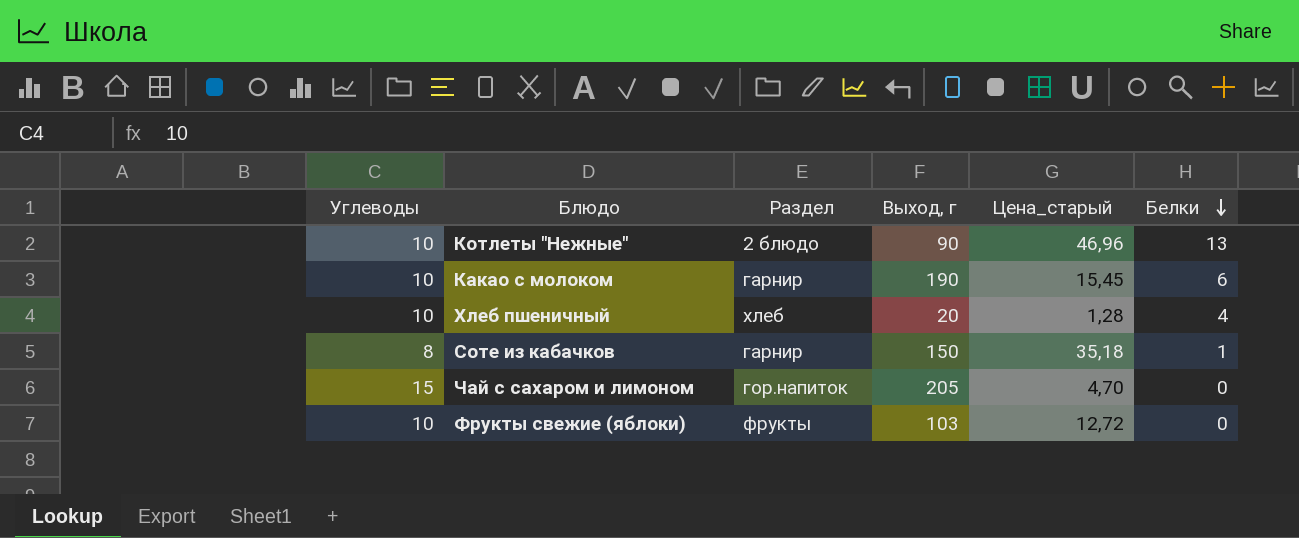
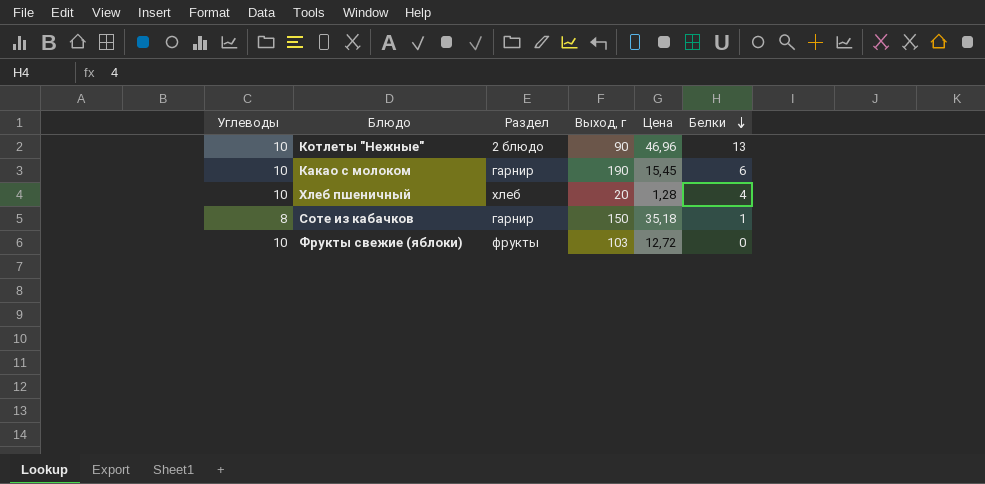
column name: Цена_старый -> Цена
row Чай с сахаром и лимоном: 15 | гор.напиток | 205 | 4,70 | 0 -> none

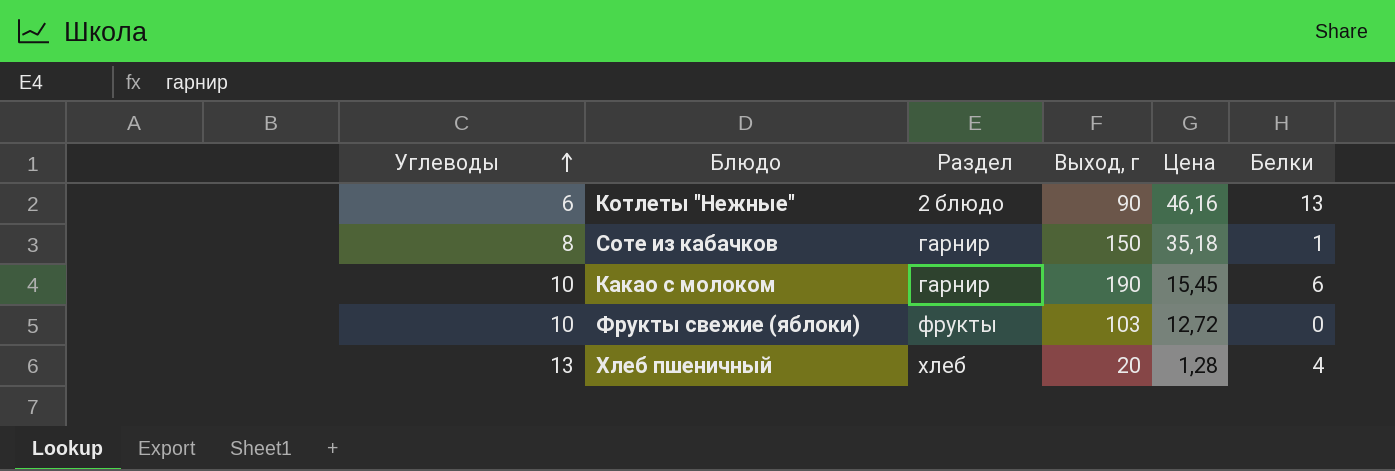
row order: Белки descending -> Углеводы ascending
Котлеты "Нежные" | Углеводы: 10 -> 6
Котлеты "Нежные" | Цена: 46,96 -> 46,16
Хлеб пшеничный | Углеводы: 10 -> 13

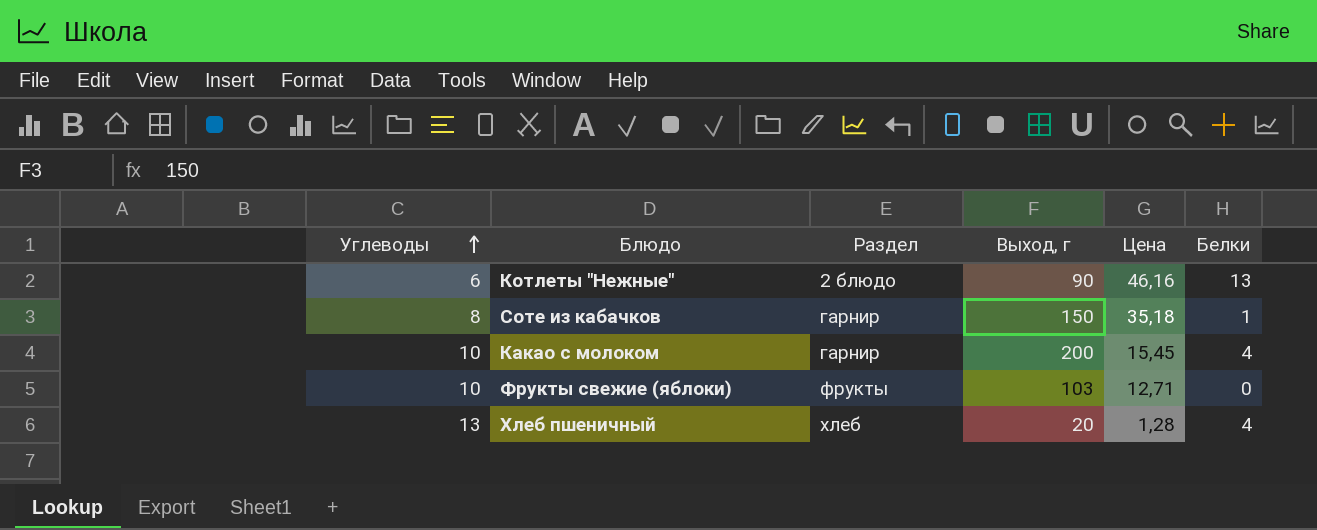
Какао с молоком | Выход, г: 190 -> 200
Какао с молоком | Белки: 6 -> 4
Фрукты свежие (яблоки) | Цена: 12,72 -> 12,71

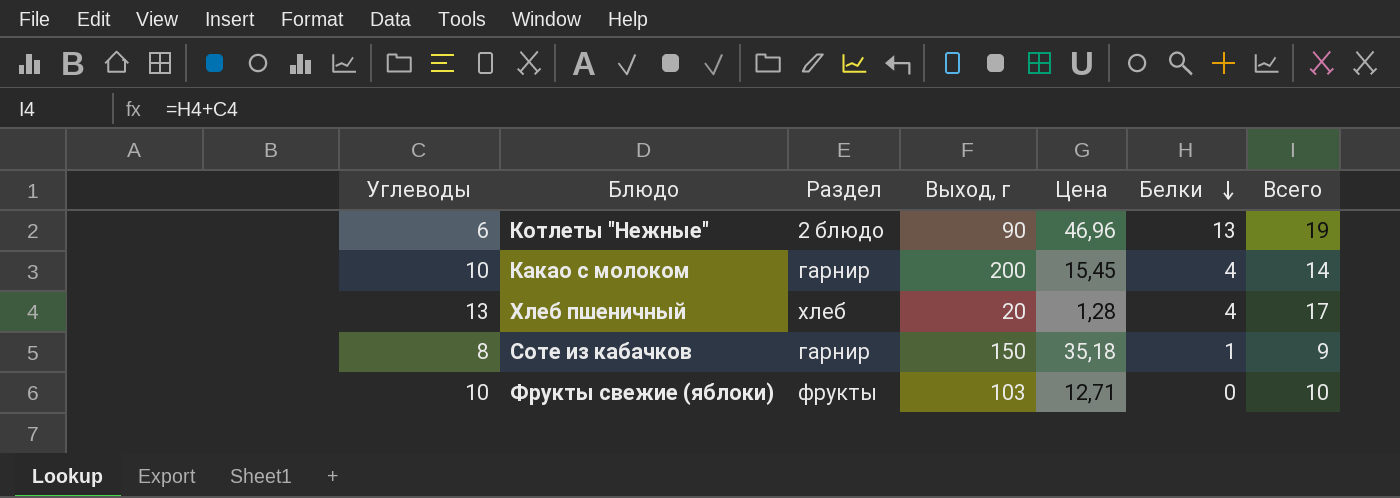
row order: Углеводы ascending -> Белки descending
column Всего | formula: none -> [Углеводы] + [Белки]
Котлеты "Нежные" | Цена: 46,16 -> 46,96

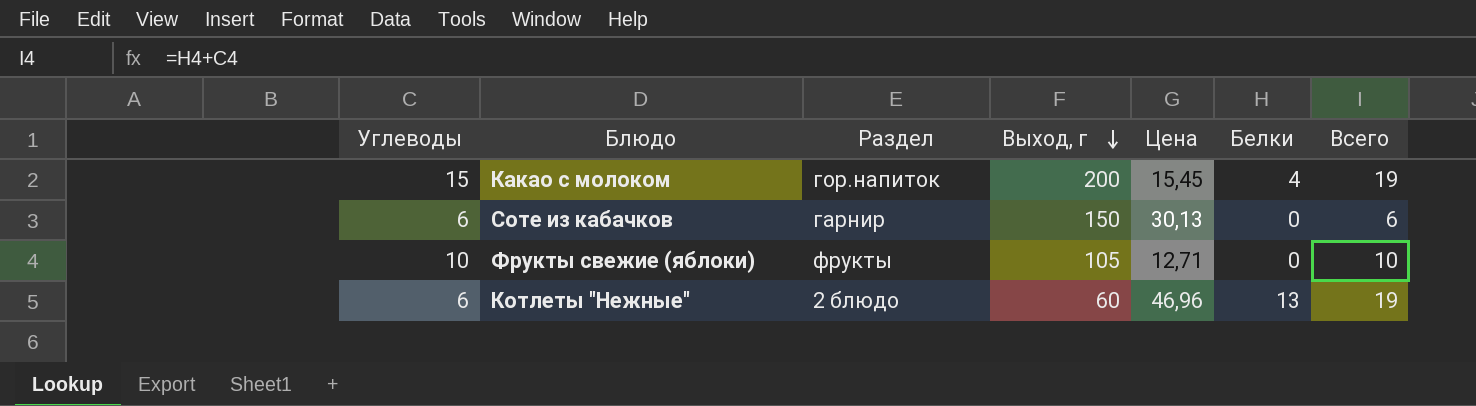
row order: Белки descending -> Выход, г descending
row Хлеб пшеничный: 13 | хлеб | 20 | 1,28 | 4 | 17 -> none
Какао с молоком | Углеводы: 10 -> 15
Какао с молоком | Раздел: гарнир -> гор.напиток
Какао с молоком | Всего: 14 -> 19
Соте из кабачков | Углеводы: 8 -> 6
Соте из кабачков | Цена: 35,18 -> 30,13
Соте из кабачков | Белки: 1 -> 0
Соте из кабачков | Всего: 9 -> 6
Фрукты свежие (яблоки) | Выход, г: 103 -> 105
Котлеты "Нежные" | Выход, г: 90 -> 60

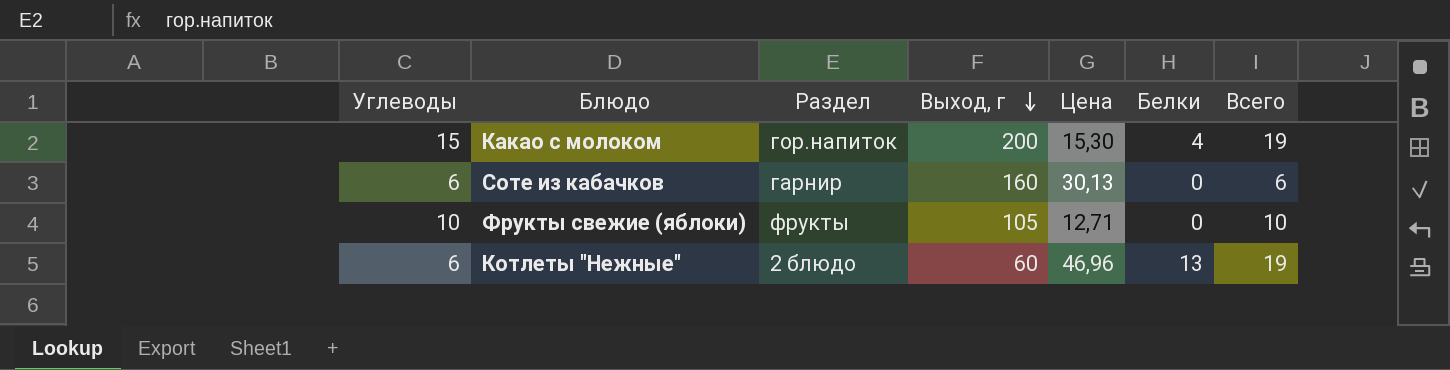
Какао с молоком | Цена: 15,45 -> 15,30
Соте из кабачков | Выход, г: 150 -> 160

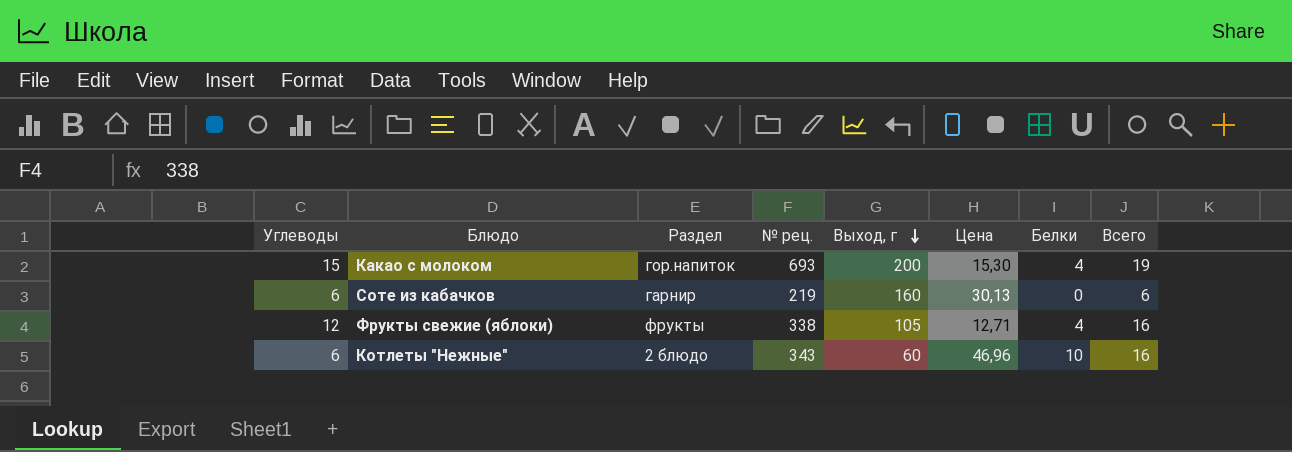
column № рец. | position: none -> 4
Фрукты свежие (яблоки) | Углеводы: 10 -> 12
Фрукты свежие (яблоки) | Белки: 0 -> 4
Фрукты свежие (яблоки) | Всего: 10 -> 16
Котлеты "Нежные" | Белки: 13 -> 10
Котлеты "Нежные" | Всего: 19 -> 16

